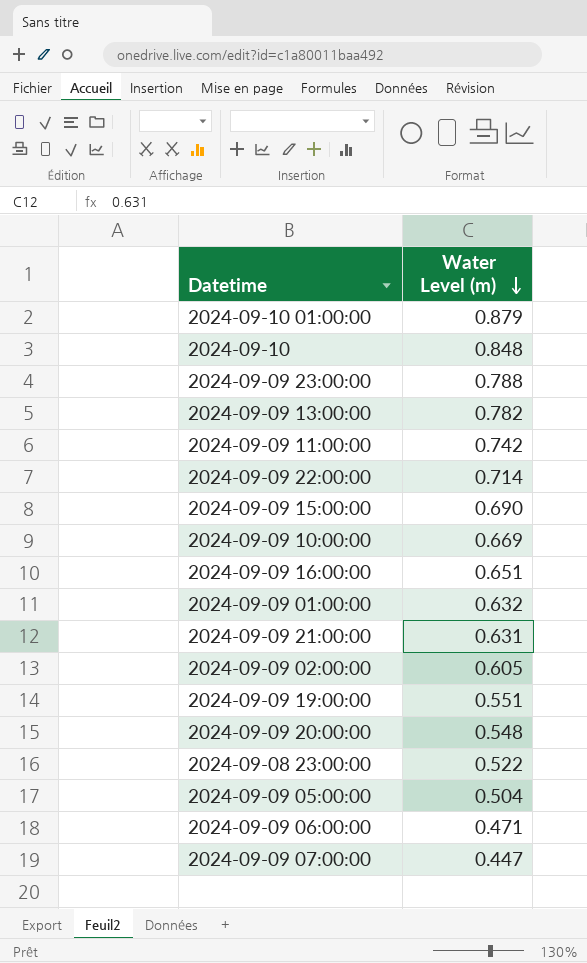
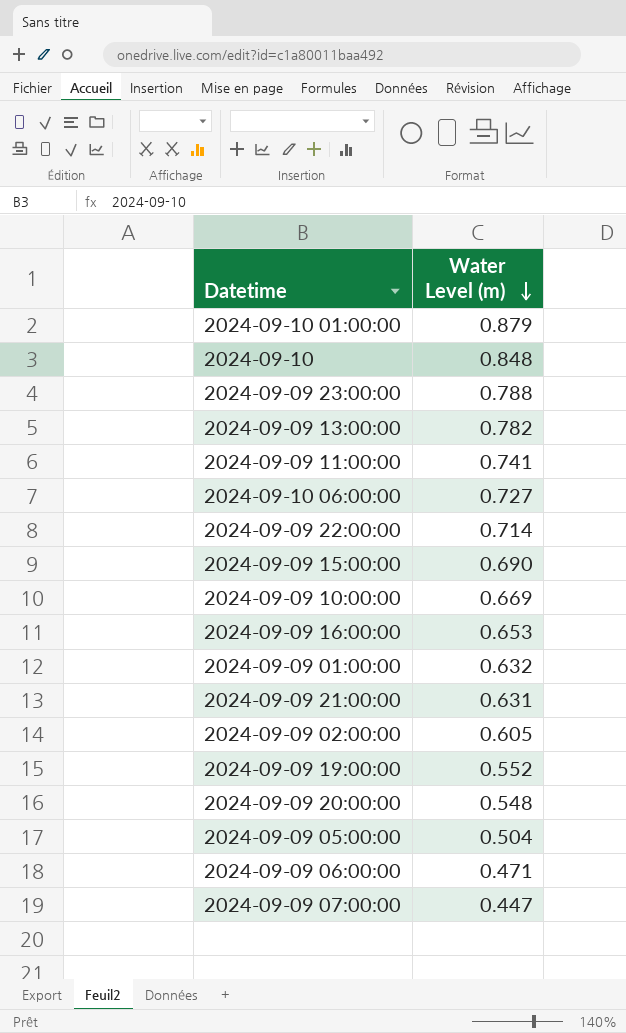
row 2024-09-08 23:00:00: 0.522 -> none
2024-09-09 11:00:00 | Water Level (m): 0.742 -> 0.741
row 2024-09-10 06:00:00: none -> 0.727
2024-09-09 16:00:00 | Water Level (m): 0.651 -> 0.653
2024-09-09 19:00:00 | Water Level (m): 0.551 -> 0.552

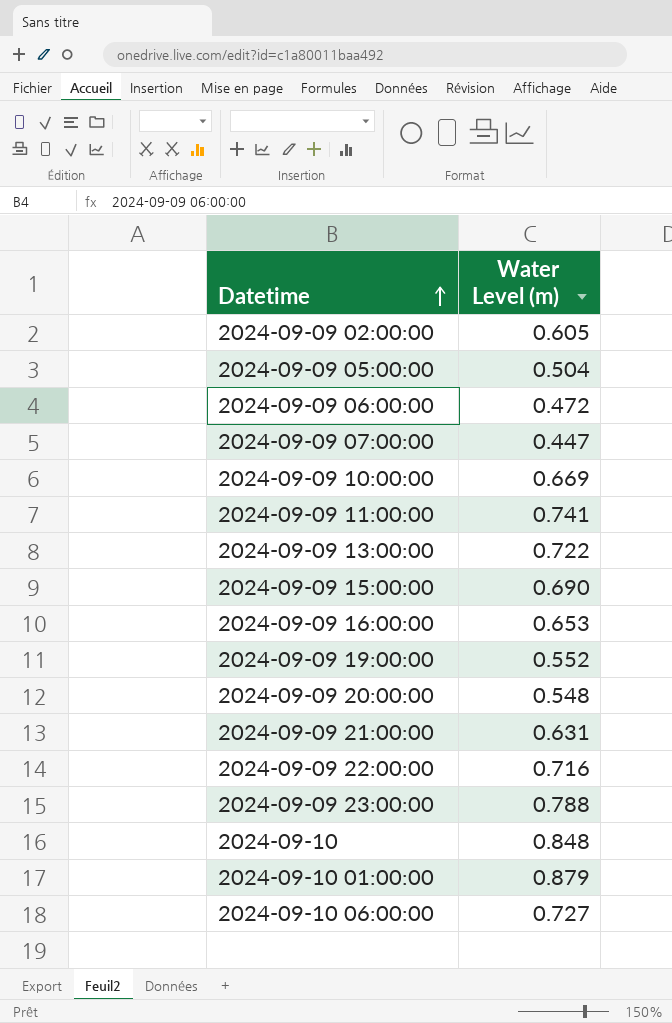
row order: Water Level (m) descending -> Datetime ascending
row 2024-09-09 01:00:00: 0.632 -> none
2024-09-09 06:00:00 | Water Level (m): 0.471 -> 0.472
2024-09-09 13:00:00 | Water Level (m): 0.782 -> 0.722
2024-09-09 22:00:00 | Water Level (m): 0.714 -> 0.716

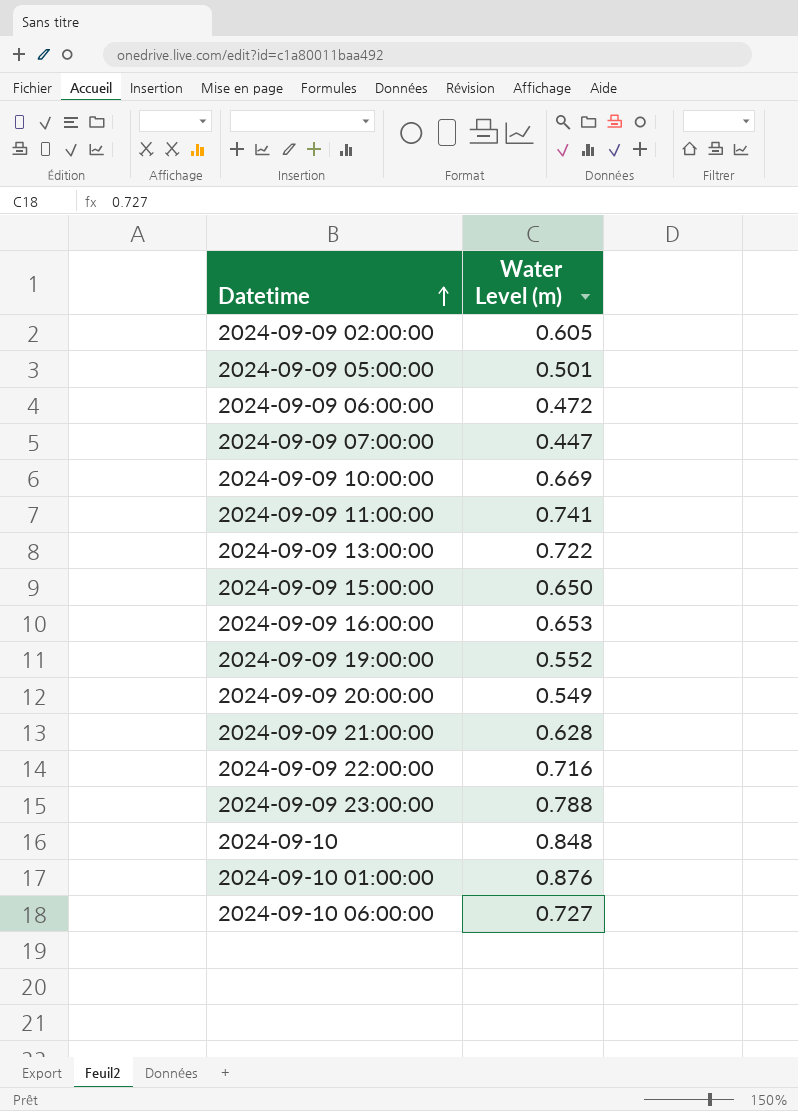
2024-09-09 05:00:00 | Water Level (m): 0.504 -> 0.501
2024-09-09 15:00:00 | Water Level (m): 0.690 -> 0.650
2024-09-09 20:00:00 | Water Level (m): 0.548 -> 0.549
2024-09-09 21:00:00 | Water Level (m): 0.631 -> 0.628
2024-09-10 01:00:00 | Water Level (m): 0.879 -> 0.876

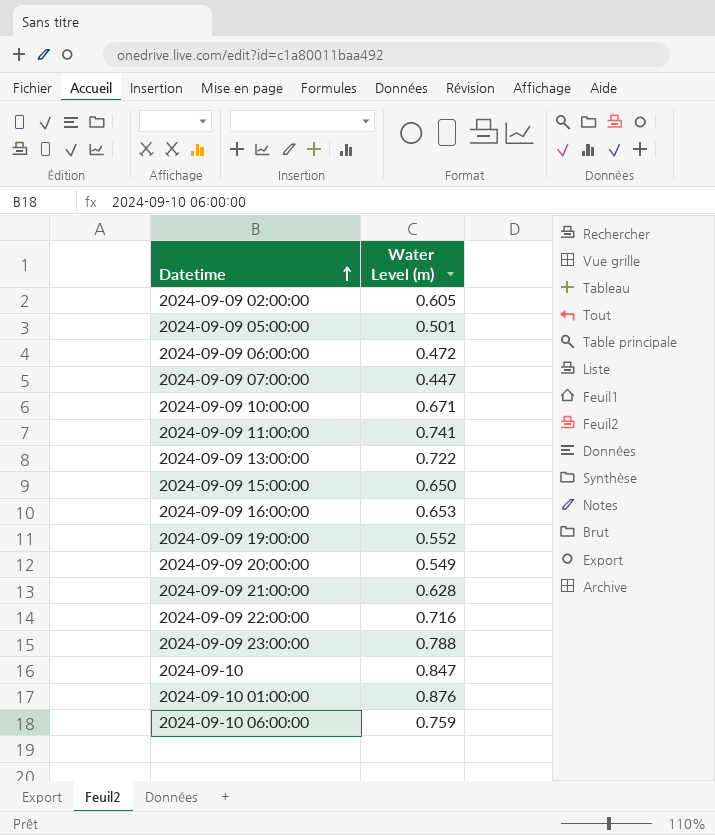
2024-09-09 10:00:00 | Water Level (m): 0.669 -> 0.671
2024-09-10 | Water Level (m): 0.848 -> 0.847
2024-09-10 06:00:00 | Water Level (m): 0.727 -> 0.759

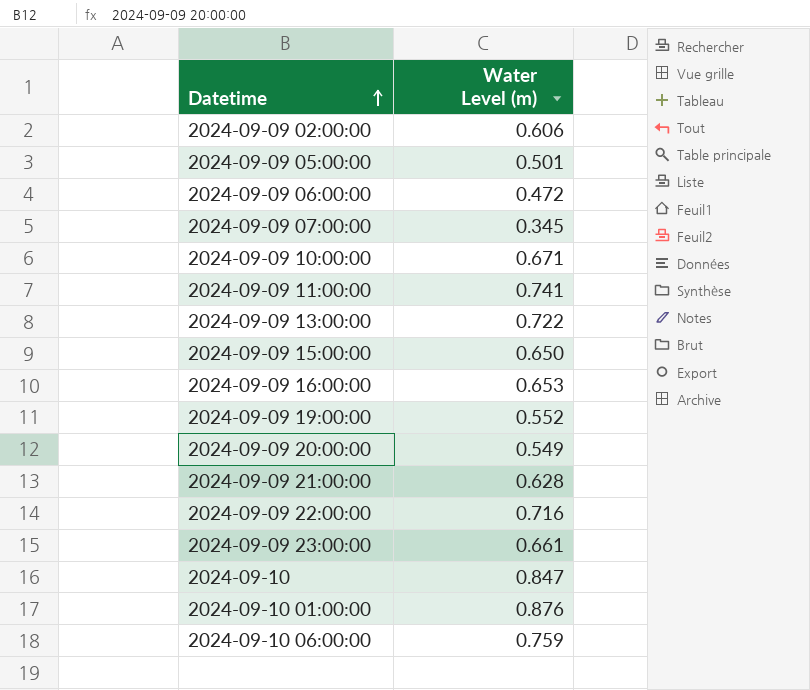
2024-09-09 02:00:00 | Water Level (m): 0.605 -> 0.606
2024-09-09 07:00:00 | Water Level (m): 0.447 -> 0.345
2024-09-09 23:00:00 | Water Level (m): 0.788 -> 0.661

